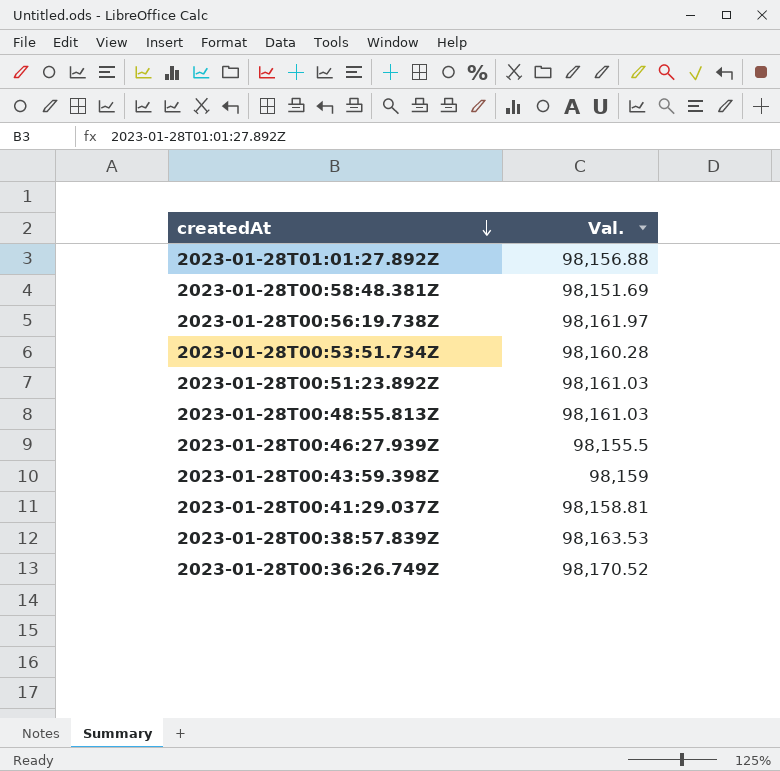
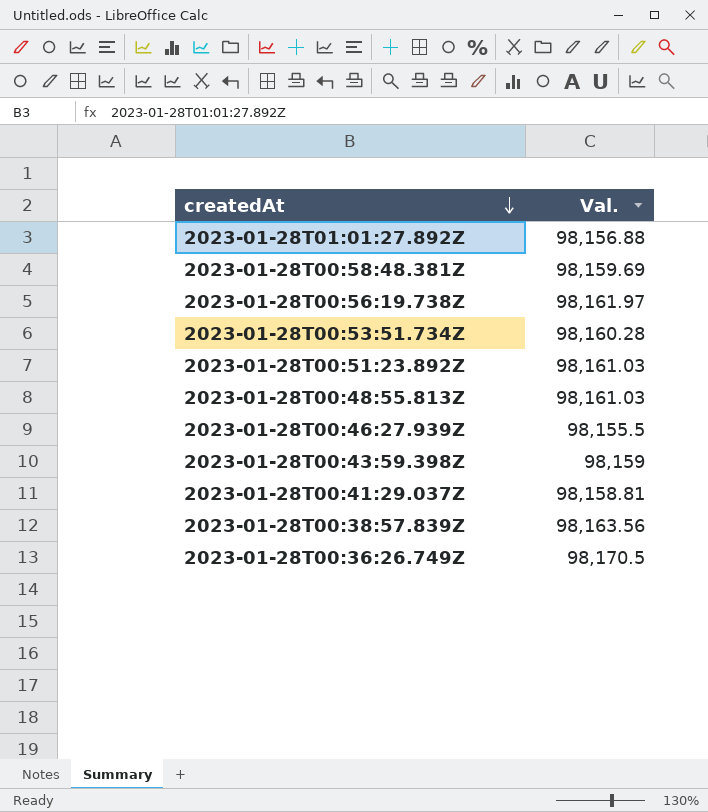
2023-01-28T00:58:48.381Z | Val.: 98,151.69 -> 98,159.69
2023-01-28T00:38:57.839Z | Val.: 98,163.53 -> 98,163.56
2023-01-28T00:36:26.749Z | Val.: 98,170.52 -> 98,170.5

